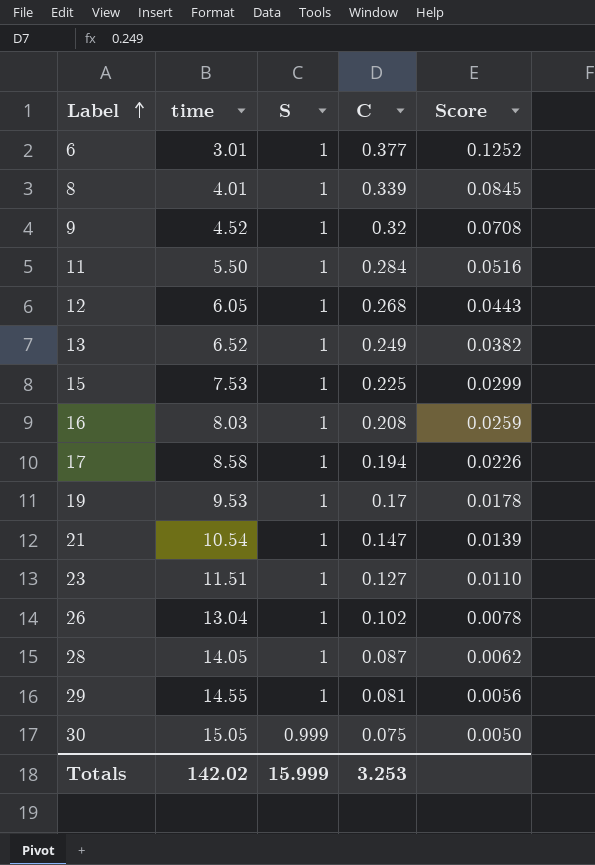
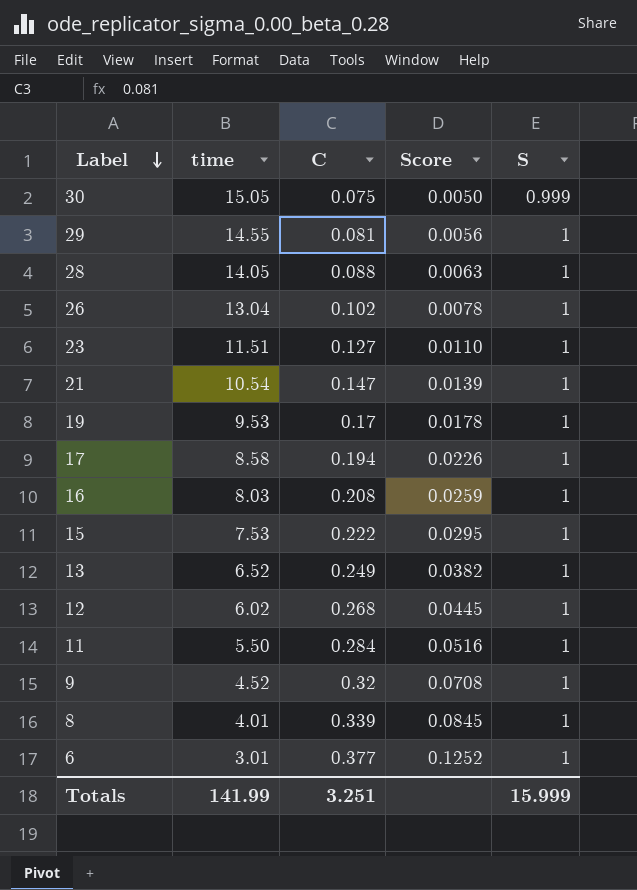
row order: Label ascending -> Label descending
column S | position: 3 -> 5
28 | C: 0.087 -> 0.088
28 | Score: 0.0062 -> 0.0063
15 | C: 0.225 -> 0.222
15 | Score: 0.0299 -> 0.0295
12 | time: 6.05 -> 6.02
12 | Score: 0.0443 -> 0.0445
Totals | time: 142.02 -> 141.99
Totals | C: 3.253 -> 3.251

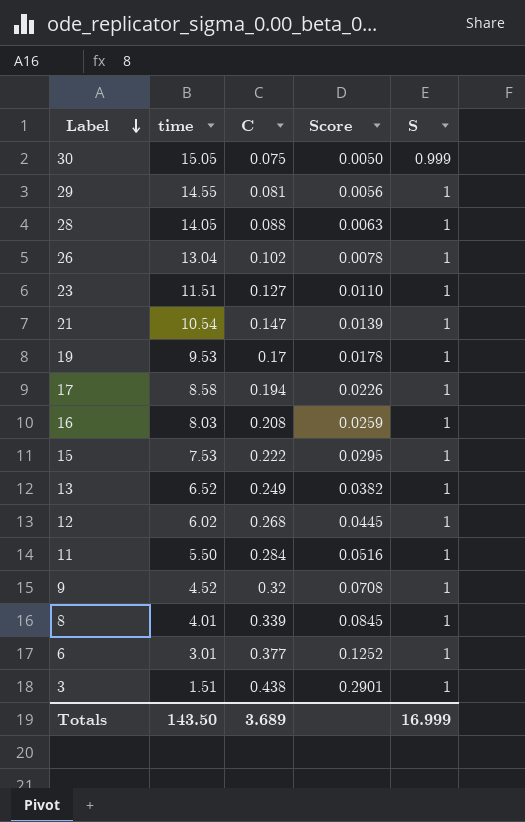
row 3: none -> 1.51 | 0.438 | 0.2901 | 1
Totals | time: 141.99 -> 143.50
Totals | C: 3.251 -> 3.689
Totals | S: 15.999 -> 16.999

